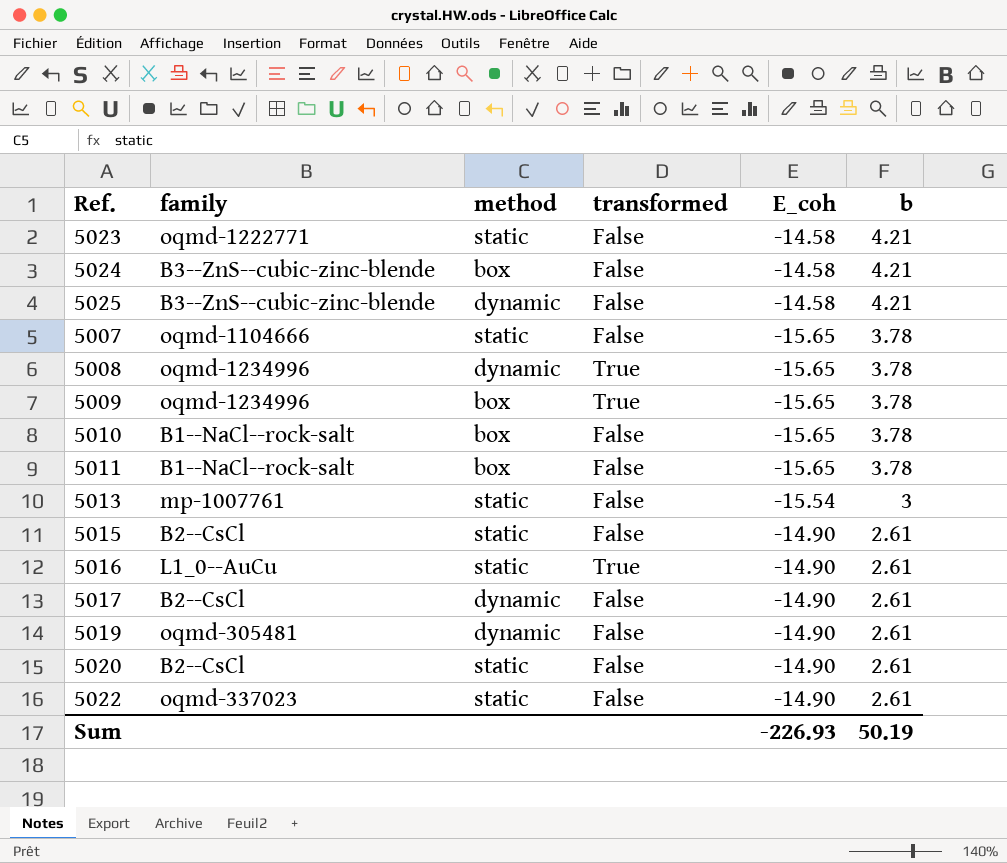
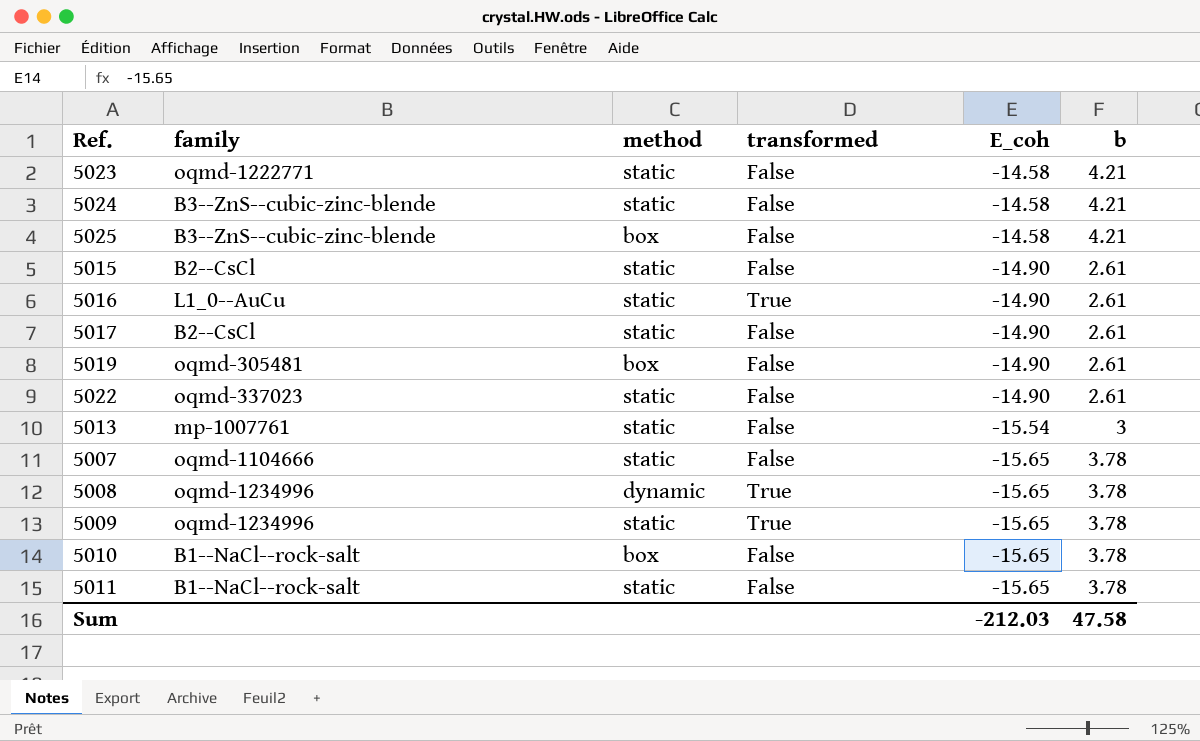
row order: b descending -> E_coh descending
row 5020: B2--CsCl | static | False | -14.90 | 2.61 -> none
5024 | method: box -> static
5025 | method: dynamic -> box
5017 | method: dynamic -> static
5019 | method: dynamic -> box
5009 | method: box -> static
5011 | method: box -> static
Sum | E_coh: -226.93 -> -212.03
Sum | b: 50.19 -> 47.58

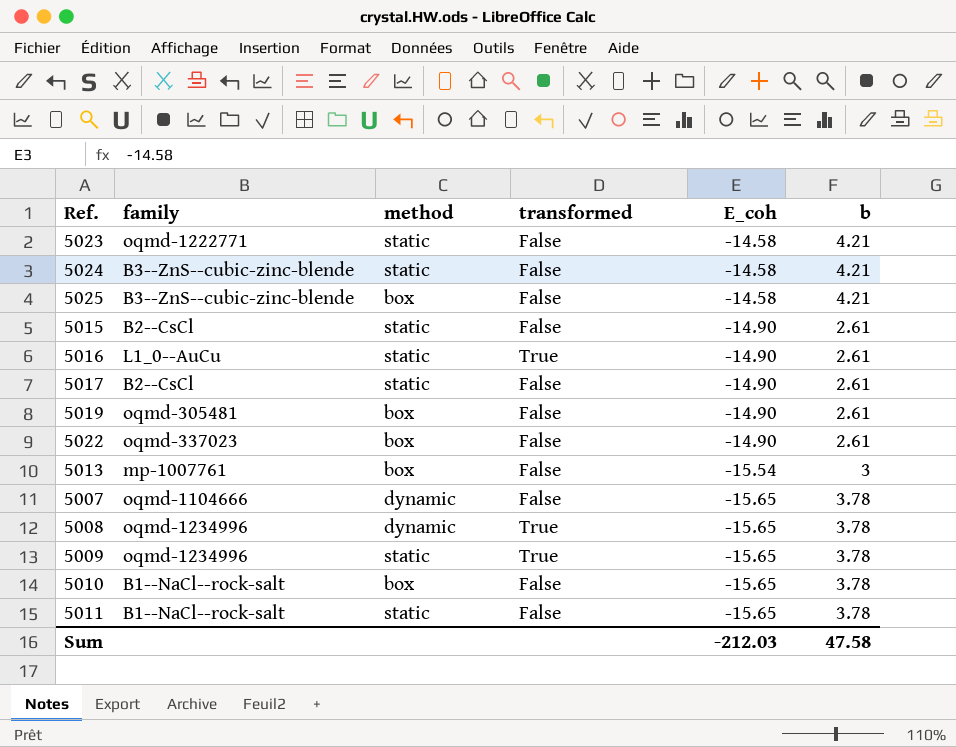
5022 | method: static -> box
5013 | method: static -> box
5007 | method: static -> dynamic

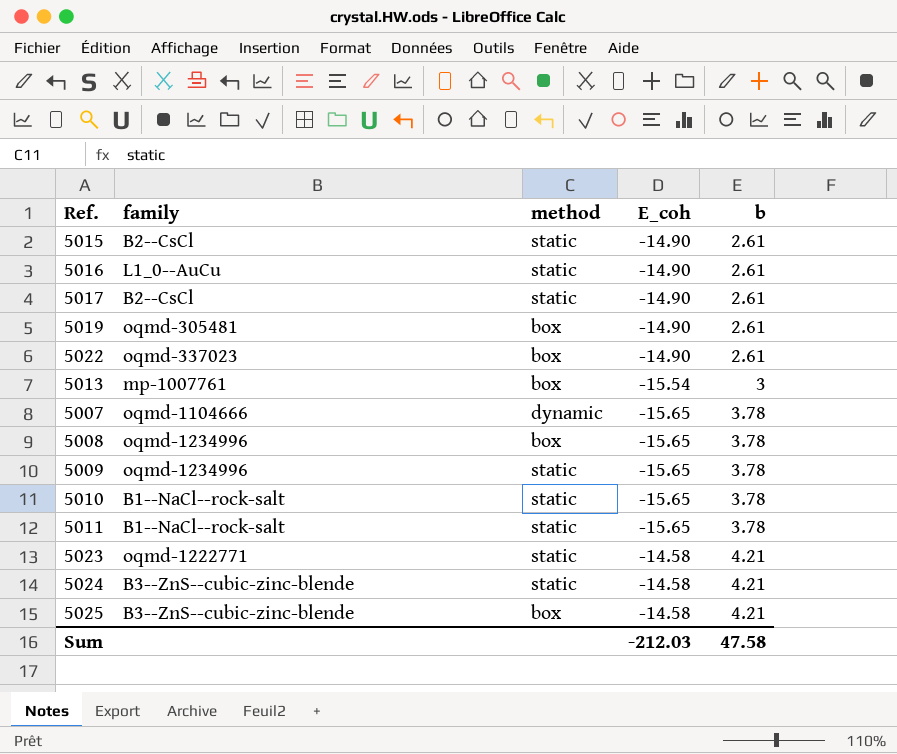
row order: E_coh descending -> b ascending
column transformed | position: 4 -> none
5008 | method: dynamic -> box
5010 | method: box -> static

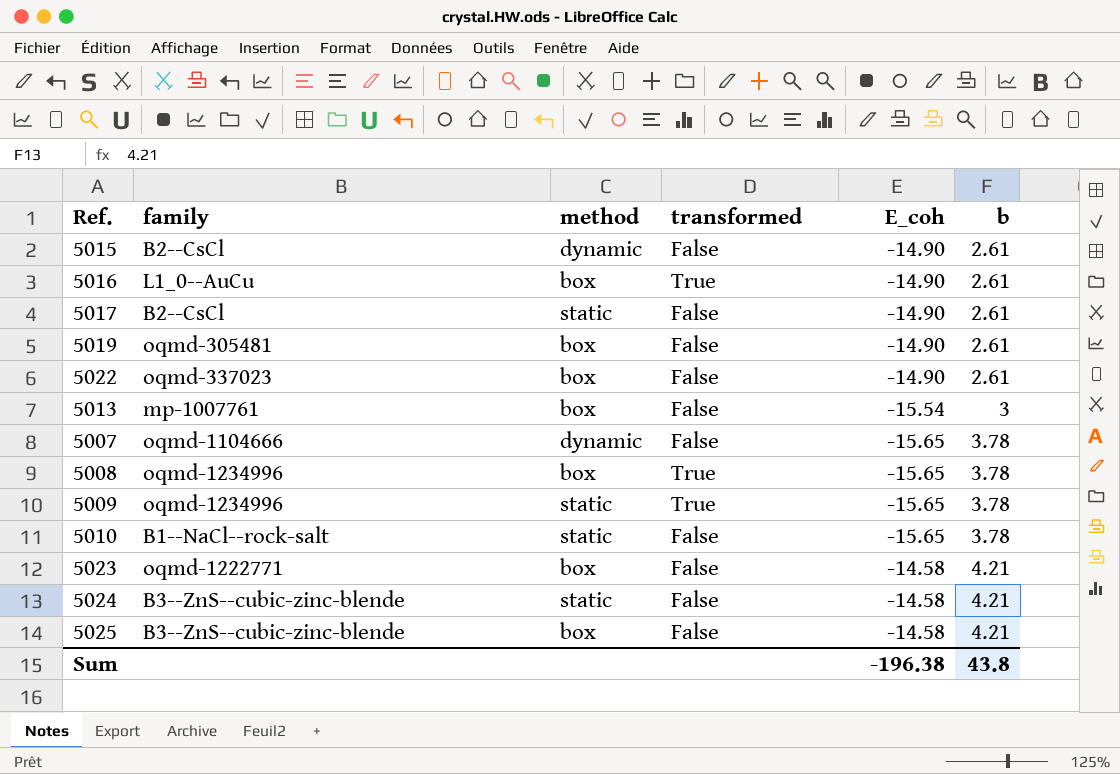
column transformed | position: none -> 4
row 5011: B1--NaCl--rock-salt | static | -15.65 | 3.78 -> none
5015 | method: static -> dynamic
5016 | method: static -> box
5023 | method: static -> box
Sum | E_coh: -212.03 -> -196.38
Sum | b: 47.58 -> 43.8

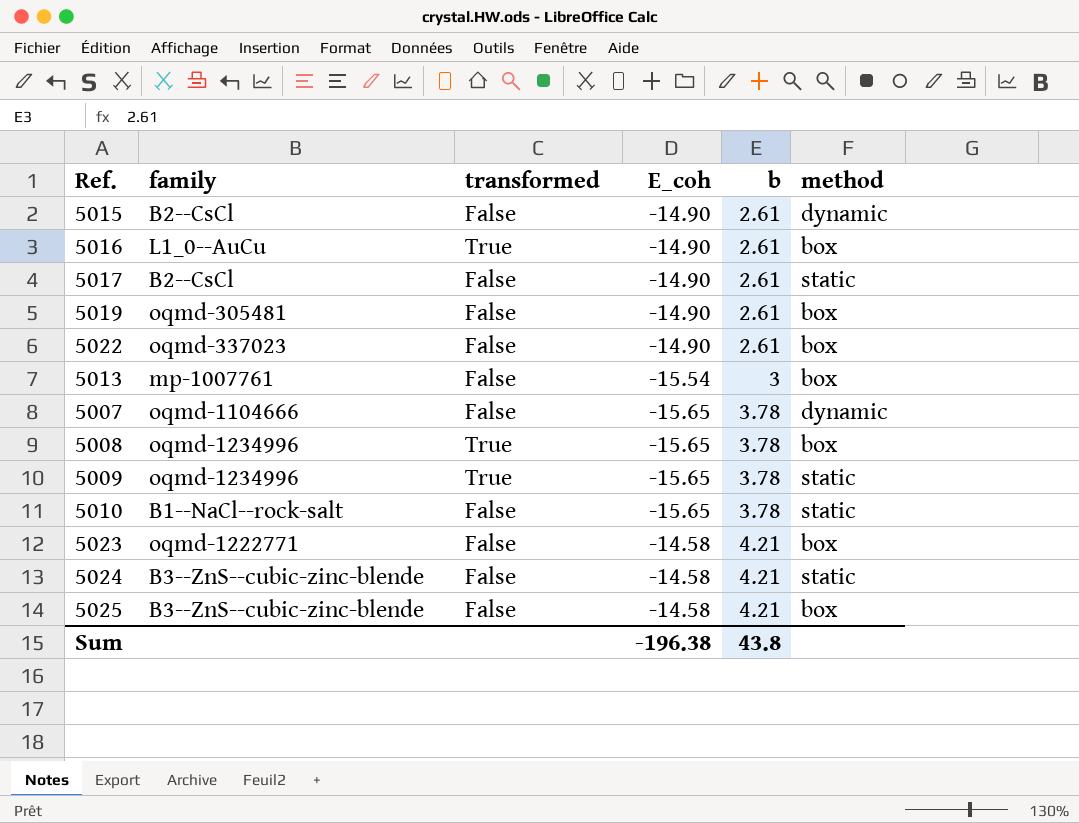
column method | position: 3 -> 6

